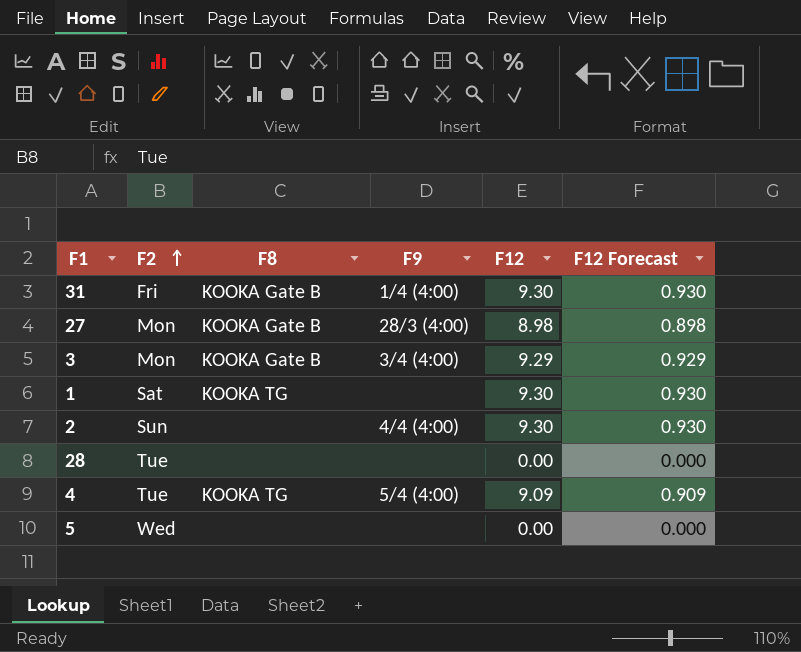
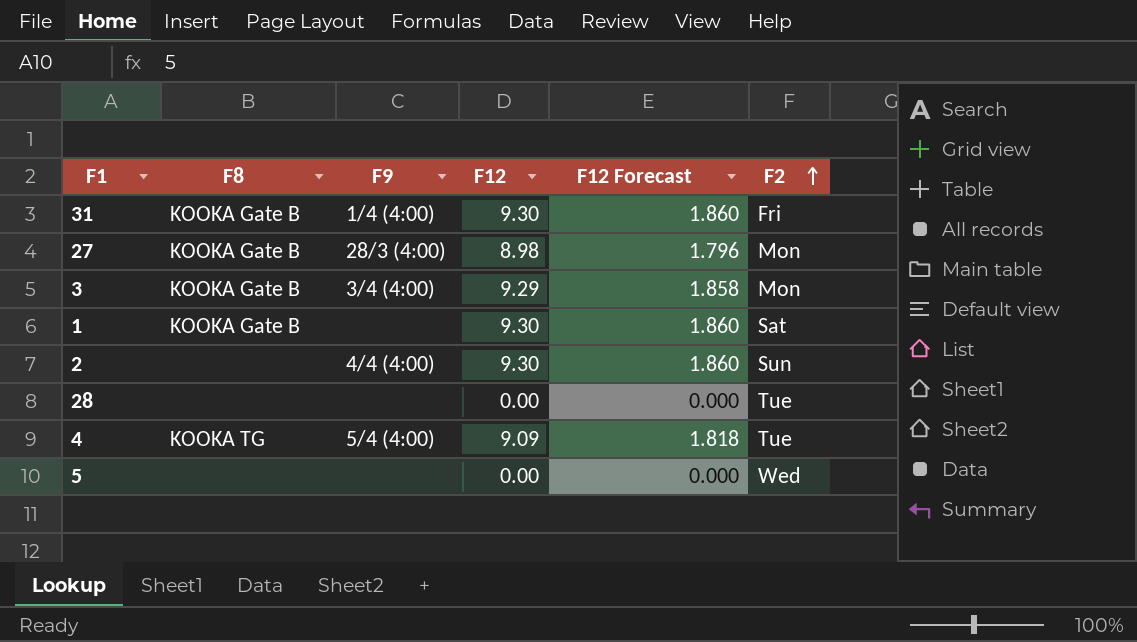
column F12 Forecast | formula: [F12] * 0.1 -> [F12] * 0.2
column F2 | position: 2 -> 6
1 | F8: KOOKA TG -> KOOKA Gate B

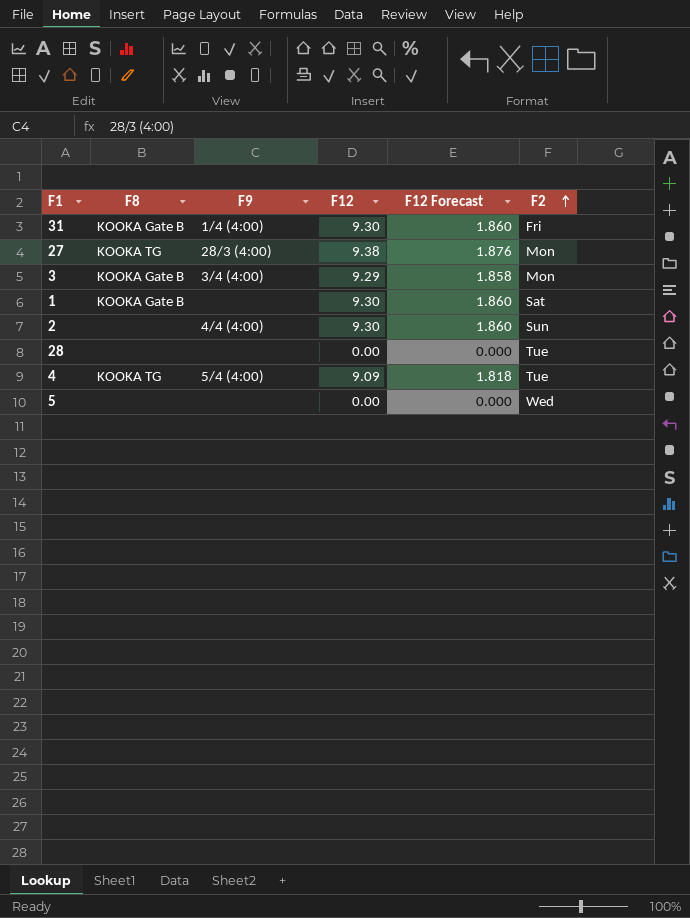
27 | F8: KOOKA Gate B -> KOOKA TG
27 | F12: 8.98 -> 9.38
27 | F12 Forecast: 1.796 -> 1.876

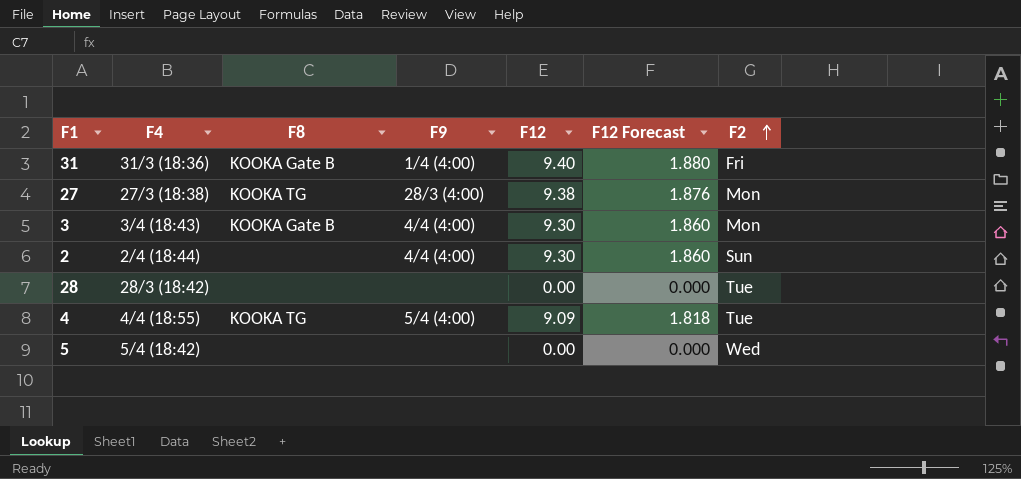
column F4 | position: none -> 2
row 1: KOOKA Gate B | none | 9.30 | 1.860 | Sat -> none
31 | F12: 9.30 -> 9.40
31 | F12 Forecast: 1.860 -> 1.880
3 | F9: 3/4 (4:00) -> 4/4 (4:00)
3 | F12: 9.29 -> 9.30
3 | F12 Forecast: 1.858 -> 1.860

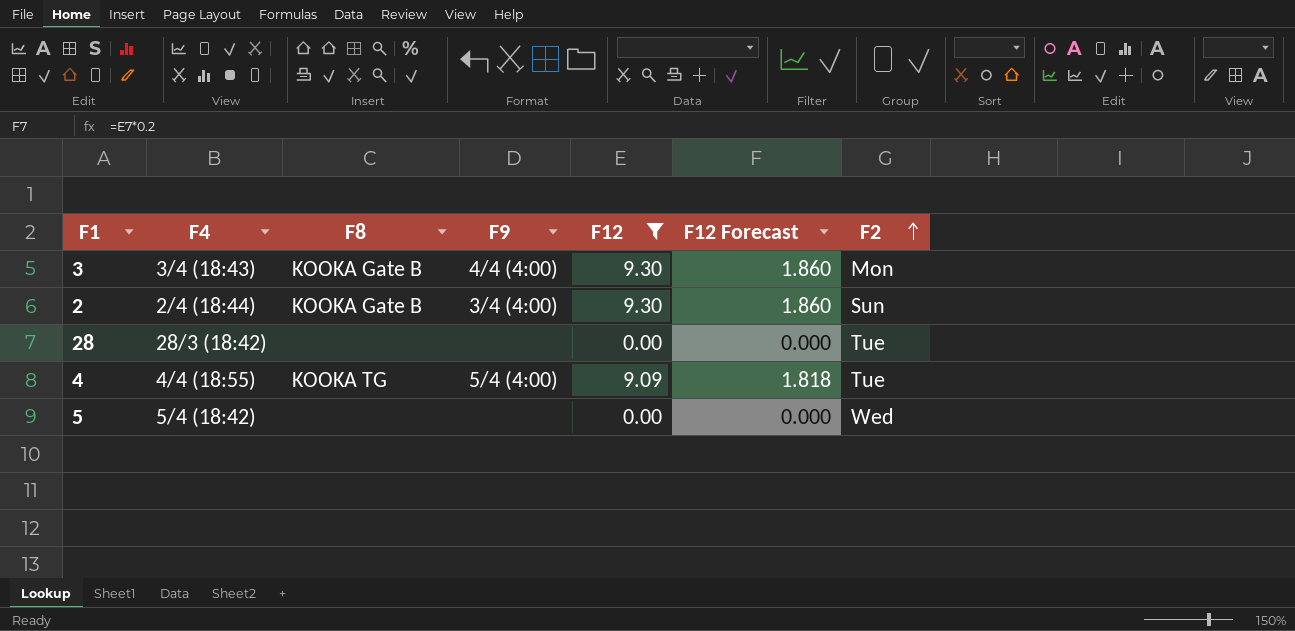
filter: none -> F12 <= 9.30
2 | F8: none -> KOOKA Gate B
2 | F9: 4/4 (4:00) -> 3/4 (4:00)

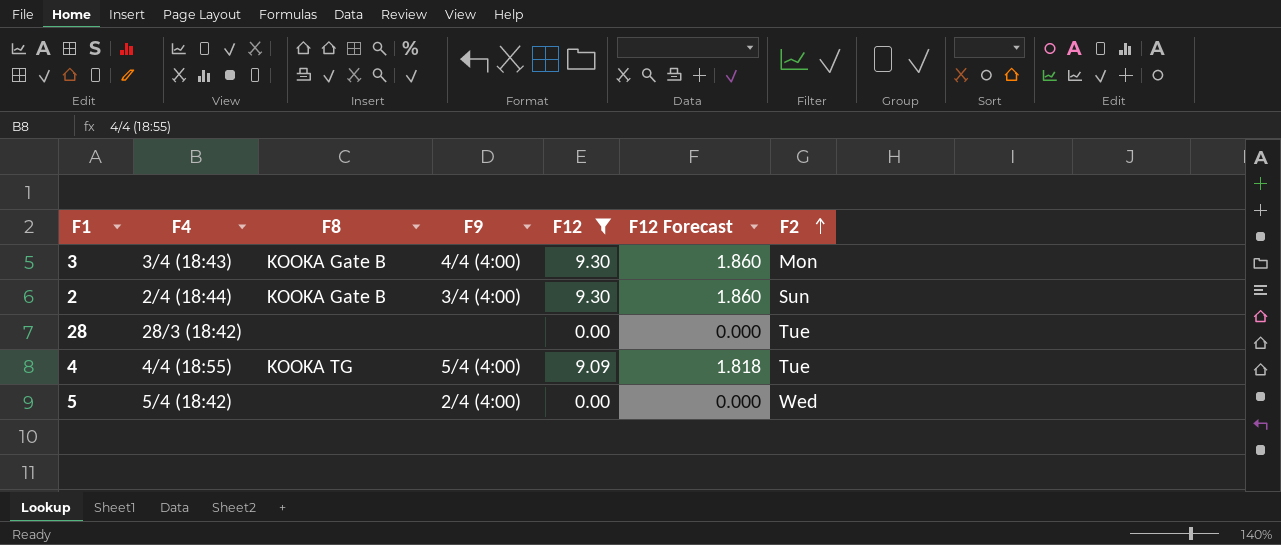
5 | F9: none -> 2/4 (4:00)

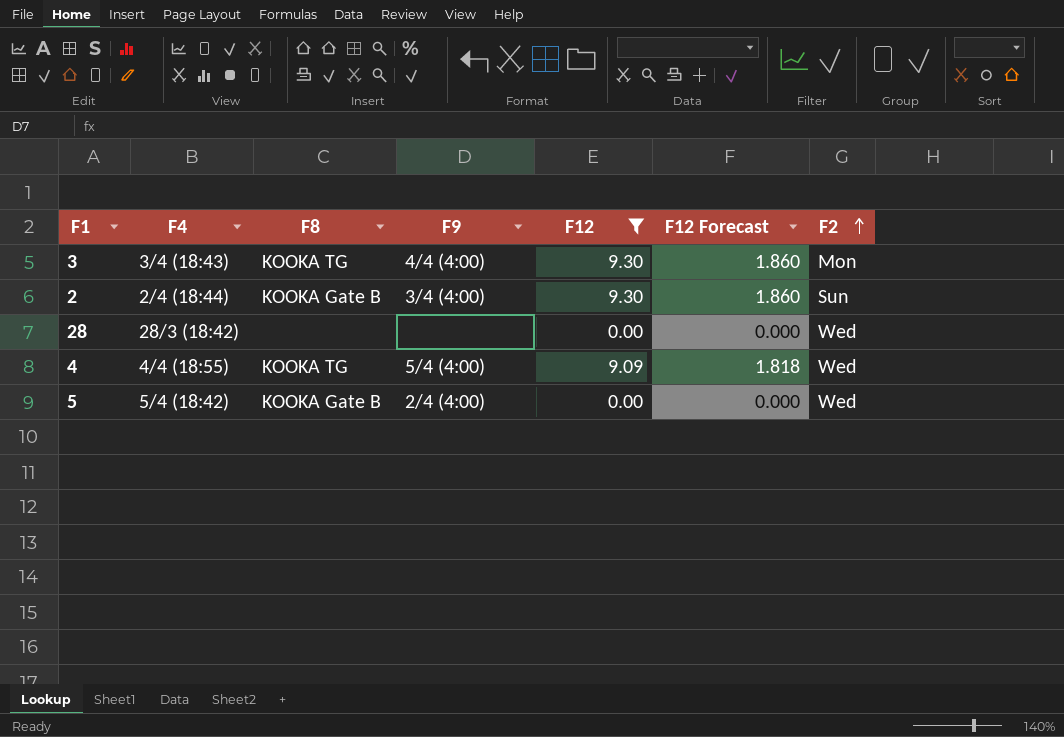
3 | F8: KOOKA Gate B -> KOOKA TG
28 | F2: Tue -> Wed
4 | F2: Tue -> Wed
5 | F8: none -> KOOKA Gate B

